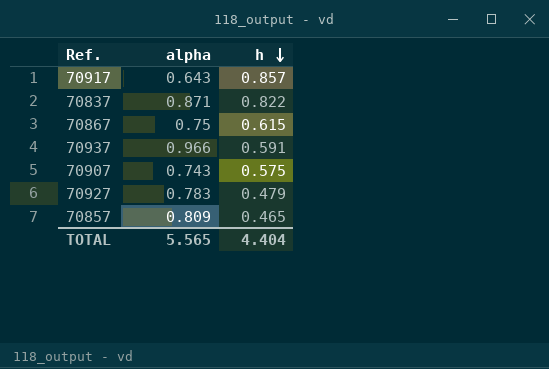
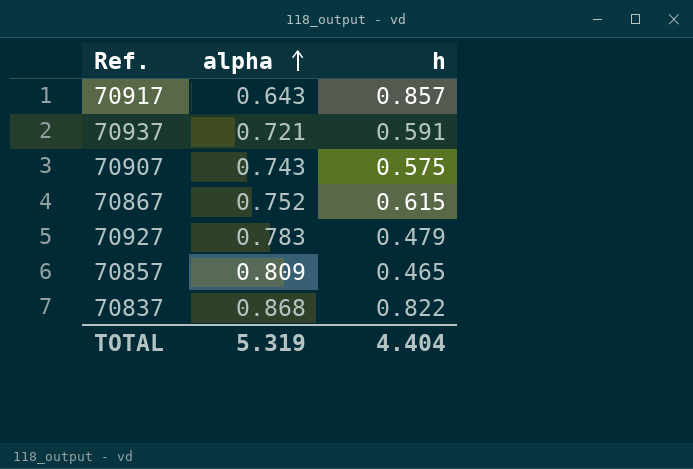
row order: h descending -> alpha ascending
70937 | alpha: 0.966 -> 0.721
70867 | alpha: 0.75 -> 0.752
70837 | alpha: 0.871 -> 0.868
TOTAL | alpha: 5.565 -> 5.319

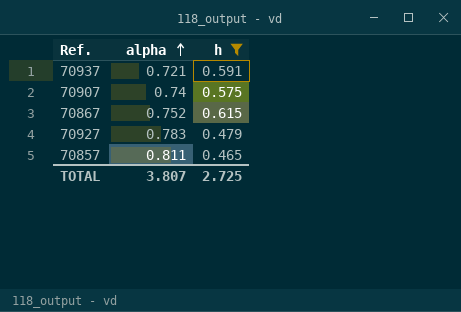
filter: none -> h <= 0.615
70907 | alpha: 0.743 -> 0.74
70857 | alpha: 0.809 -> 0.811
TOTAL | alpha: 5.319 -> 3.807
TOTAL | h: 4.404 -> 2.725

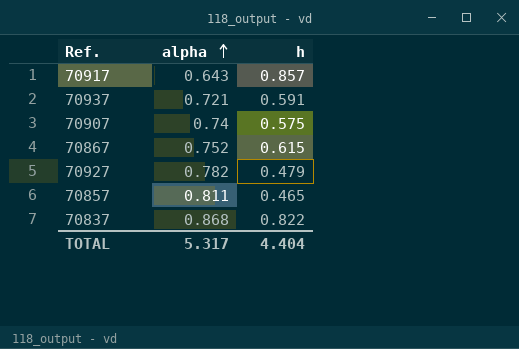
filter: h <= 0.615 -> none
70927 | alpha: 0.783 -> 0.782
TOTAL | alpha: 3.807 -> 5.317
TOTAL | h: 2.725 -> 4.404

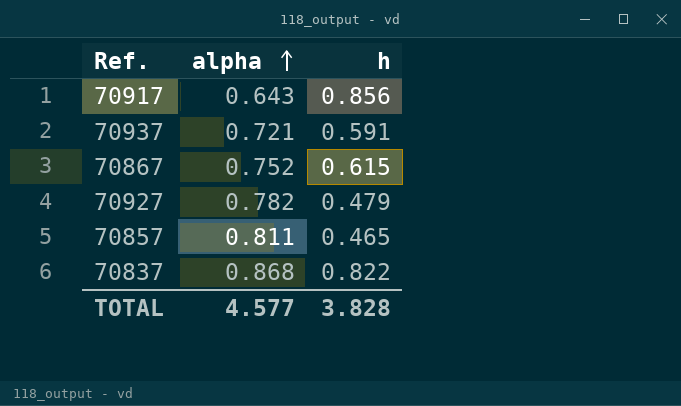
row 70907: 0.74 | 0.575 -> none
70917 | h: 0.857 -> 0.856
TOTAL | alpha: 5.317 -> 4.577
TOTAL | h: 4.404 -> 3.828

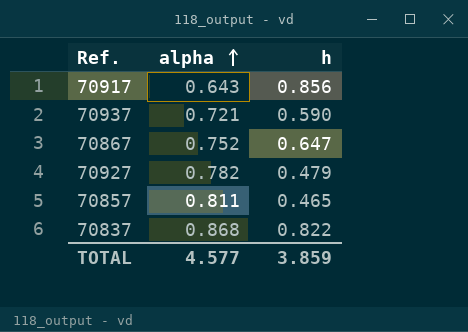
70937 | h: 0.591 -> 0.590
70867 | h: 0.615 -> 0.647
TOTAL | h: 3.828 -> 3.859

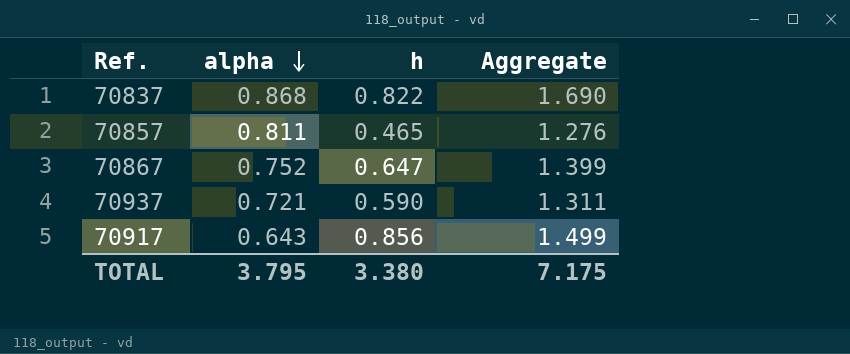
row order: alpha ascending -> alpha descending
column Aggregate | formula: none -> [alpha] + [h]
row 70927: 0.782 | 0.479 -> none
TOTAL | alpha: 4.577 -> 3.795
TOTAL | h: 3.859 -> 3.380

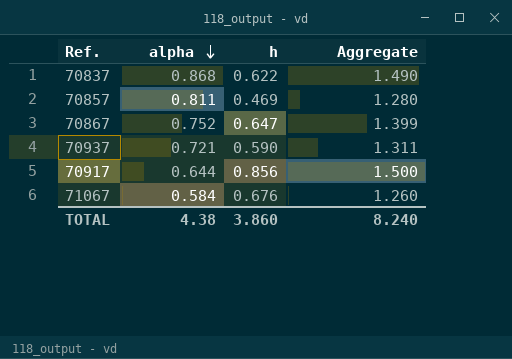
70837 | h: 0.822 -> 0.622
70837 | Aggregate: 1.690 -> 1.490
70857 | h: 0.465 -> 0.469
70857 | Aggregate: 1.276 -> 1.280
70917 | alpha: 0.643 -> 0.644
70917 | Aggregate: 1.499 -> 1.500
row 71067: none -> 0.584 | 0.676 | 1.260
TOTAL | alpha: 3.795 -> 4.38
TOTAL | h: 3.380 -> 3.860
TOTAL | Aggregate: 7.175 -> 8.240

